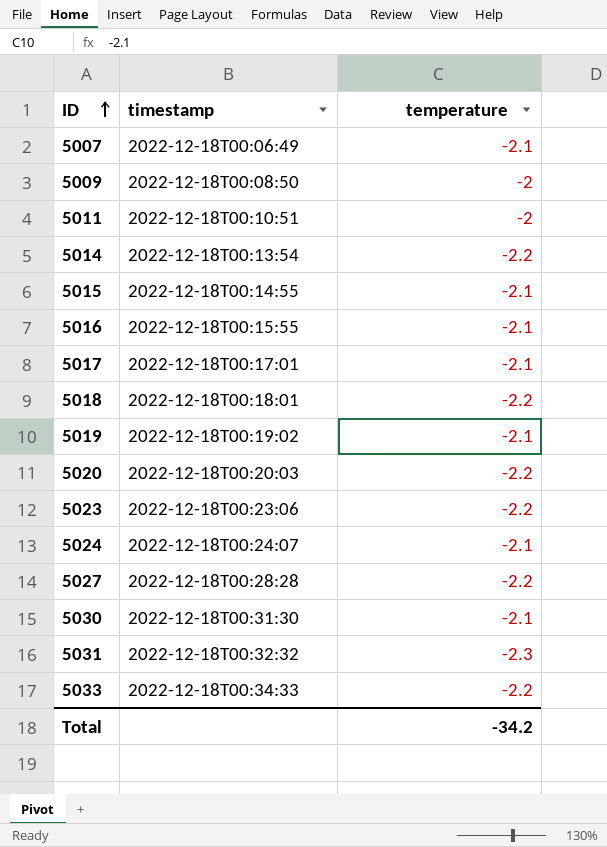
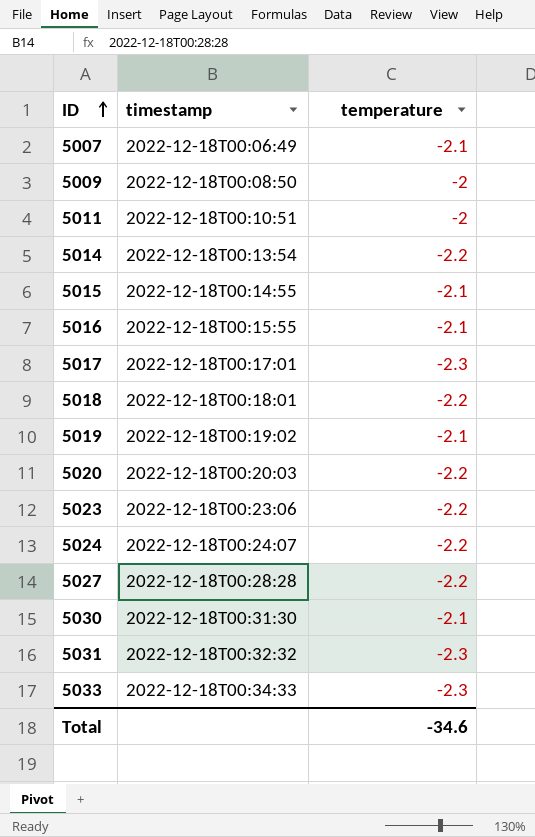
5017 | temperature: -2.1 -> -2.3
5024 | temperature: -2.1 -> -2.2
5033 | temperature: -2.2 -> -2.3
Total | temperature: -34.2 -> -34.6

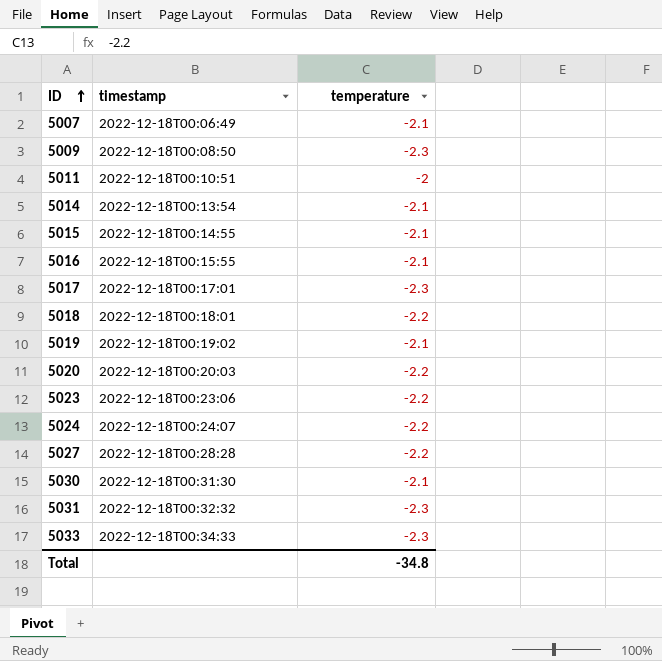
5009 | temperature: -2 -> -2.3
5014 | temperature: -2.2 -> -2.1
Total | temperature: -34.6 -> -34.8

